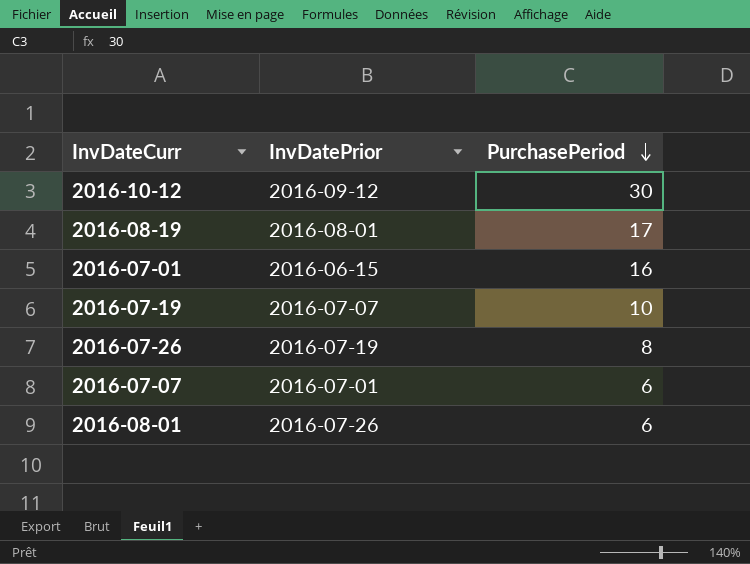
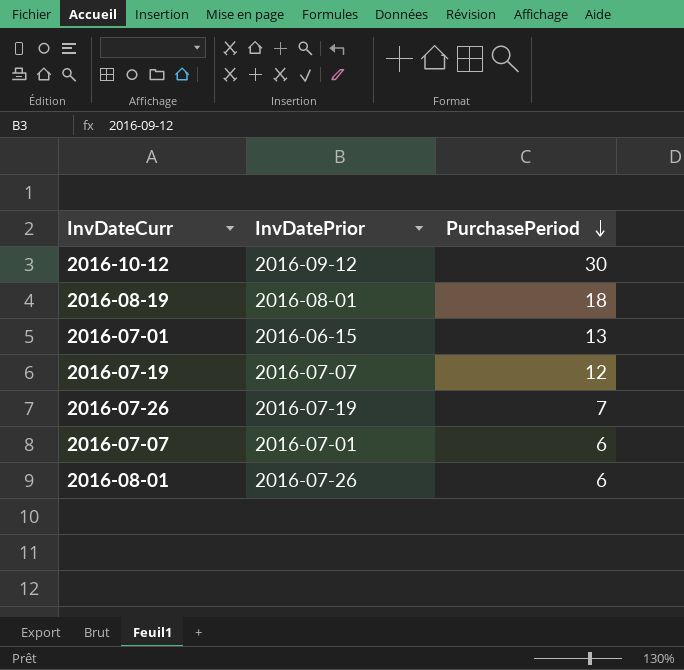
2016-08-19 | PurchasePeriod: 17 -> 18
2016-07-01 | PurchasePeriod: 16 -> 13
2016-07-19 | PurchasePeriod: 10 -> 12
2016-07-26 | PurchasePeriod: 8 -> 7

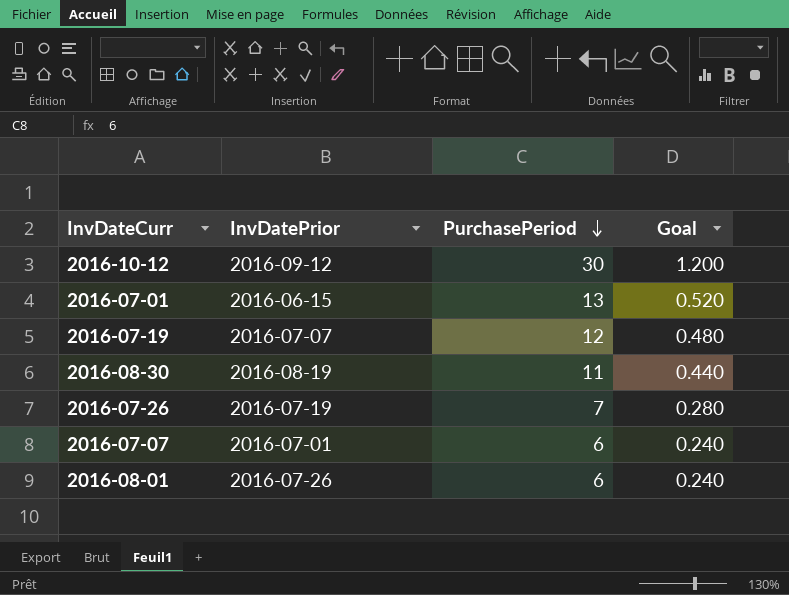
column Goal | formula: none -> [PurchasePeriod] * 0.04
row 2016-08-19: 2016-08-01 | 18 -> none
row 2016-08-30: none -> 2016-08-19 | 11 | 0.440

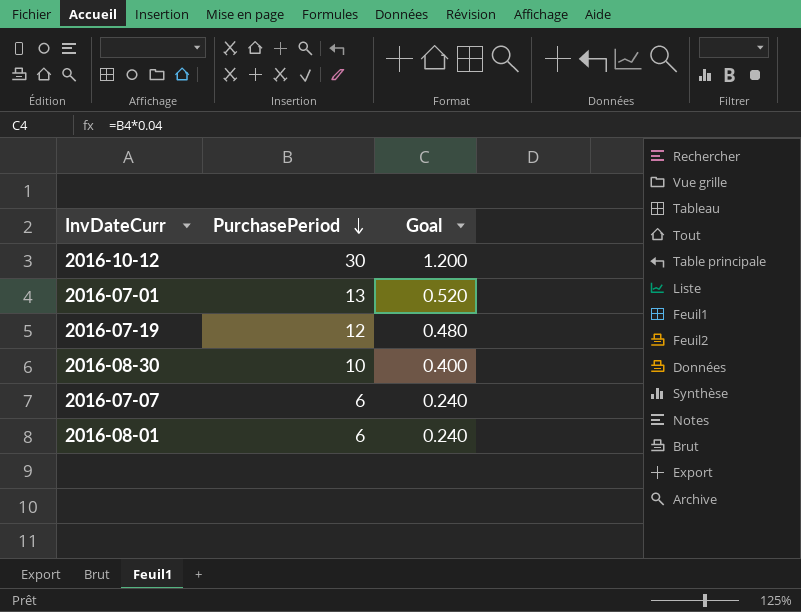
column InvDatePrior | position: 2 -> none
row 2016-07-26: 2016-07-19 | 7 | 0.280 -> none
2016-08-30 | PurchasePeriod: 11 -> 10
2016-08-30 | Goal: 0.440 -> 0.400

